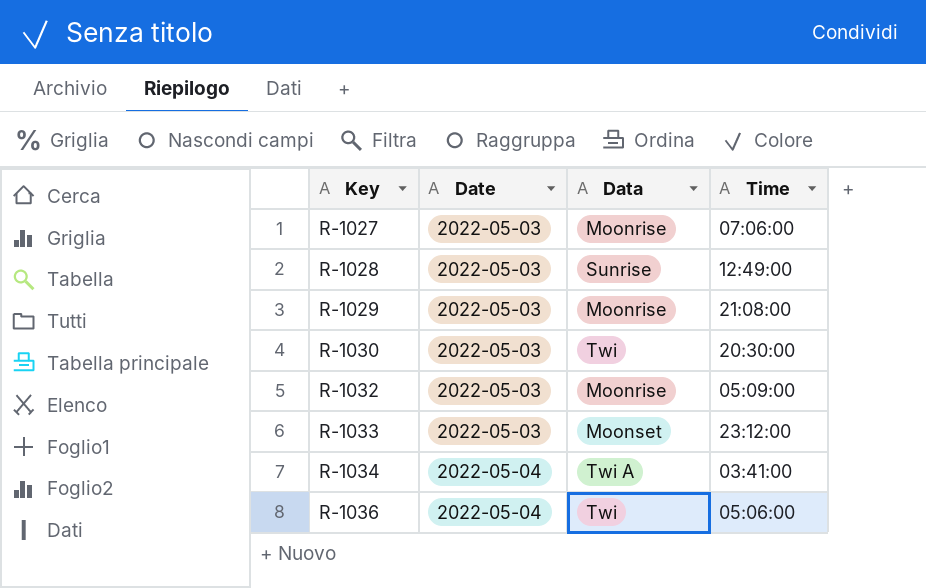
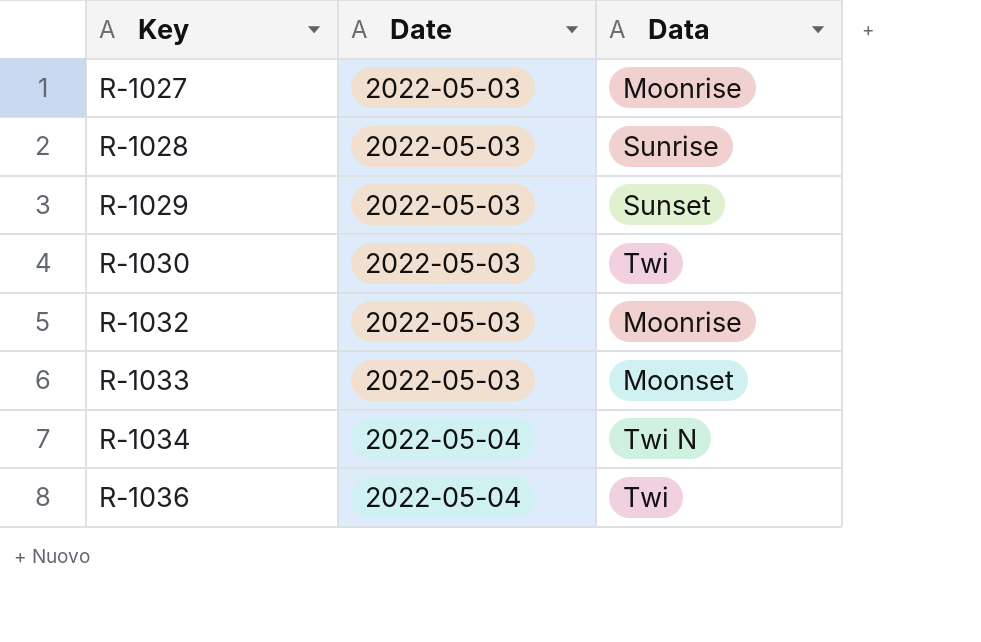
column Time | position: 4 -> none
R-1029 | Data: Moonrise -> Sunset
R-1034 | Data: Twi A -> Twi N

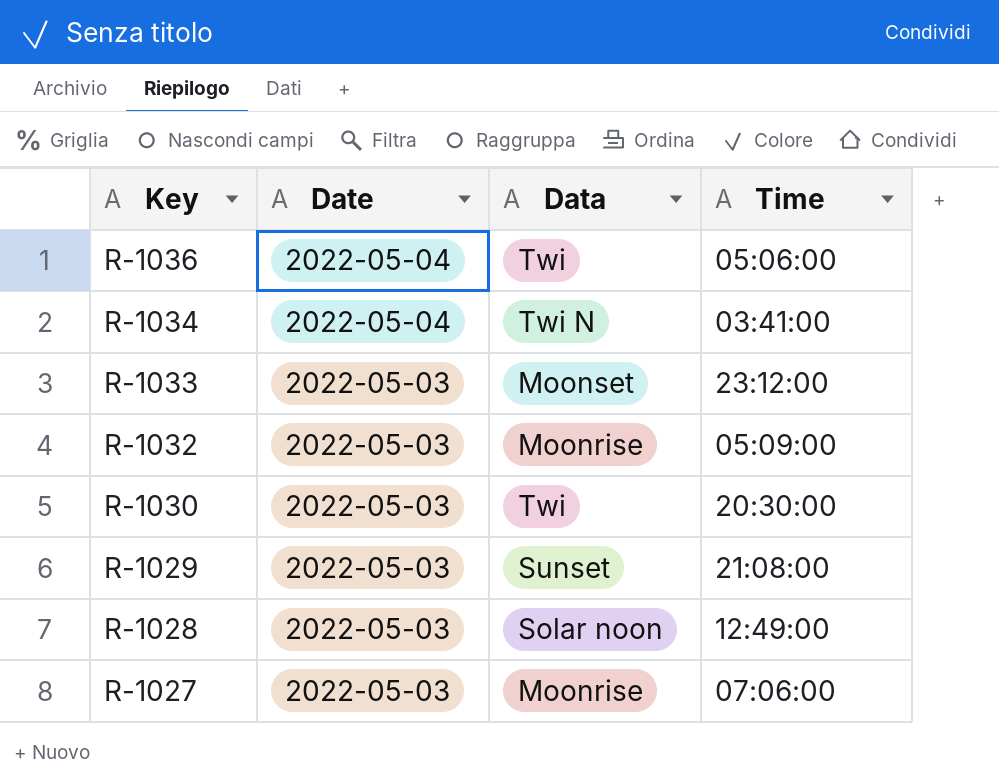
row order: Key ascending -> Key descending
column Time | position: none -> 4
R-1028 | Data: Sunrise -> Solar noon

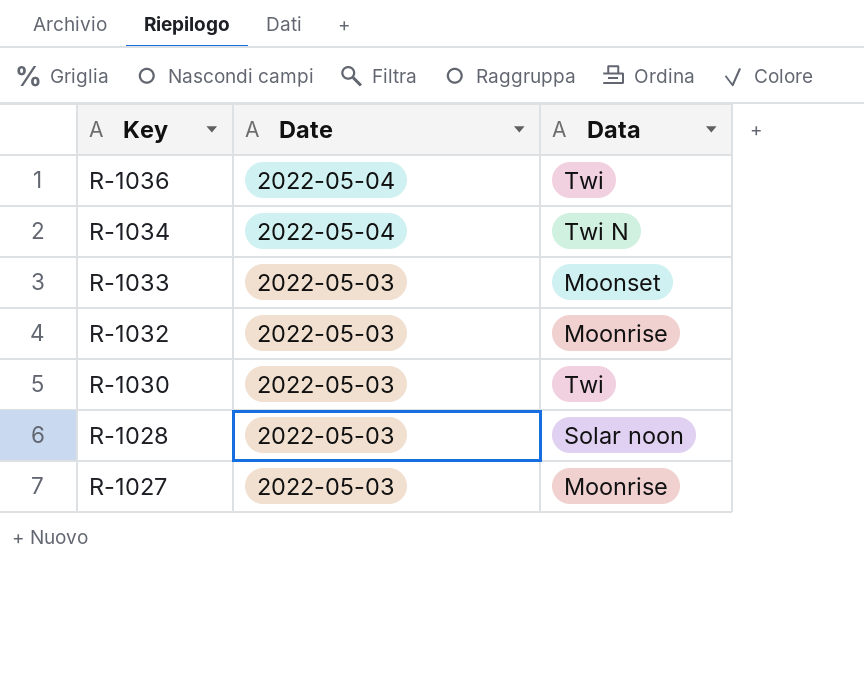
column Time | position: 4 -> none
row R-1029: 2022-05-03 | Sunset | 21:08:00 -> none

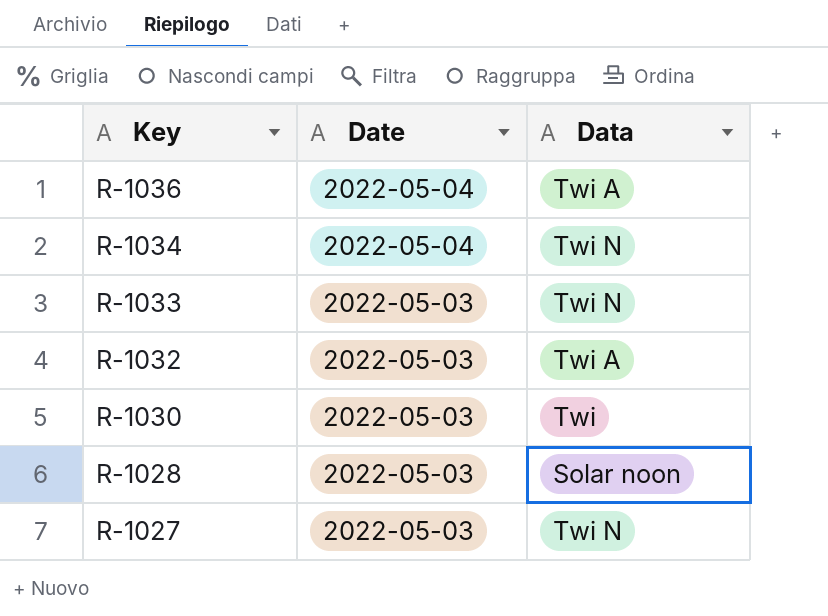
R-1036 | Data: Twi -> Twi A
R-1033 | Data: Moonset -> Twi N
R-1032 | Data: Moonrise -> Twi A
R-1027 | Data: Moonrise -> Twi N

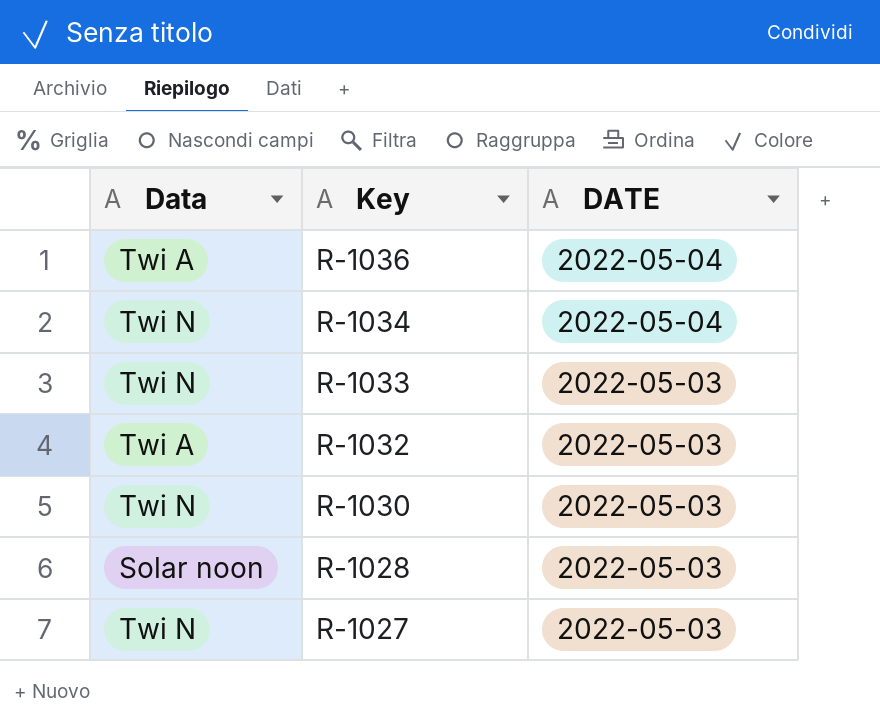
column Data | position: 3 -> 1
column name: Date -> DATE
R-1030 | Data: Twi -> Twi N

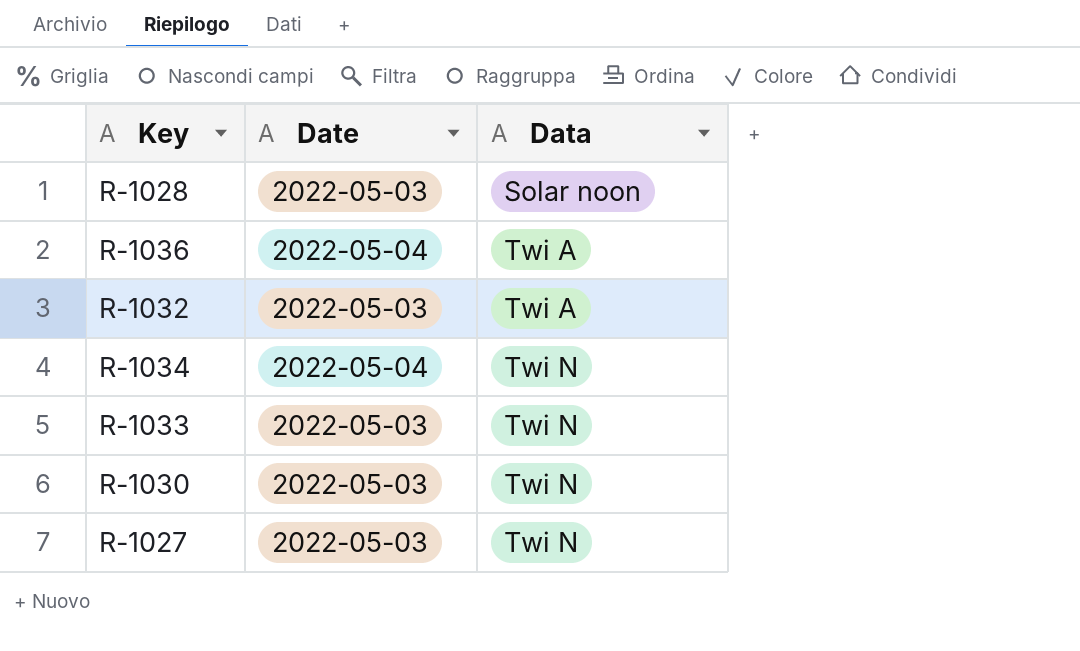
row order: Key descending -> Data ascending
column name: DATE -> Date
column Data | position: 1 -> 3

